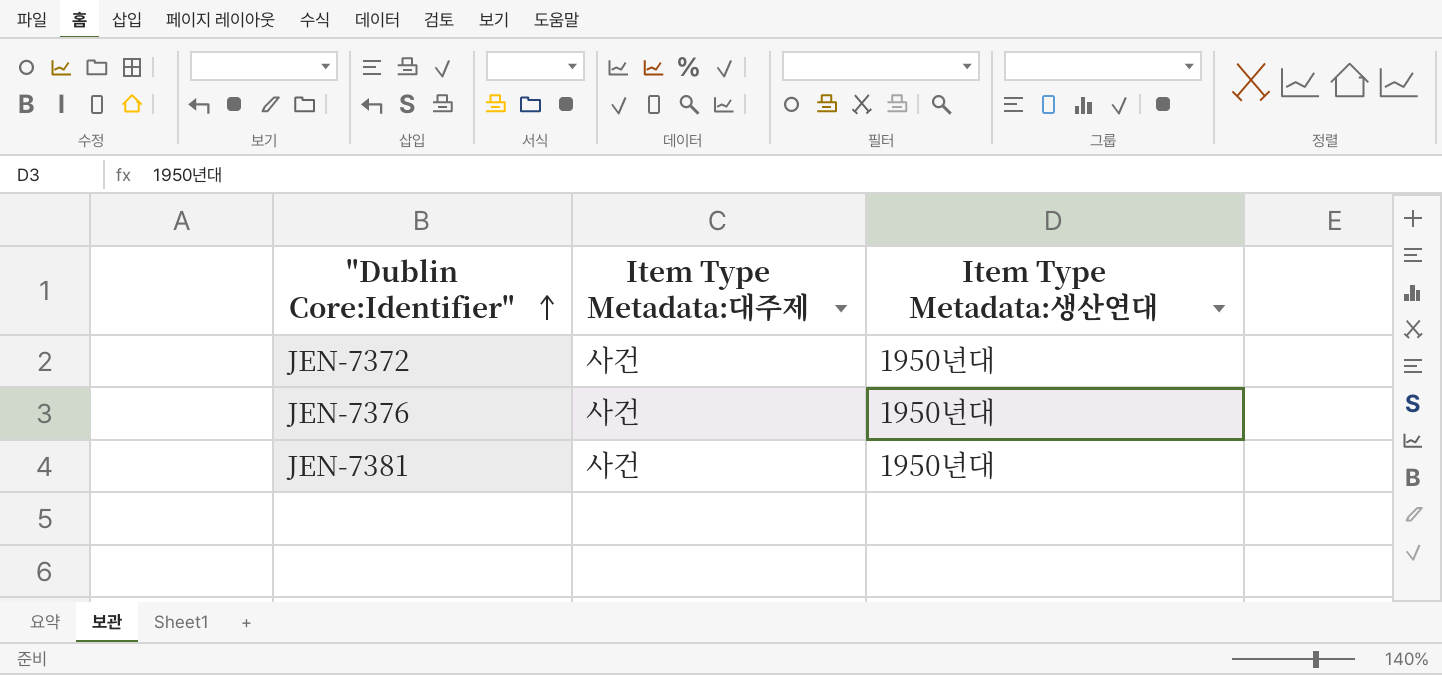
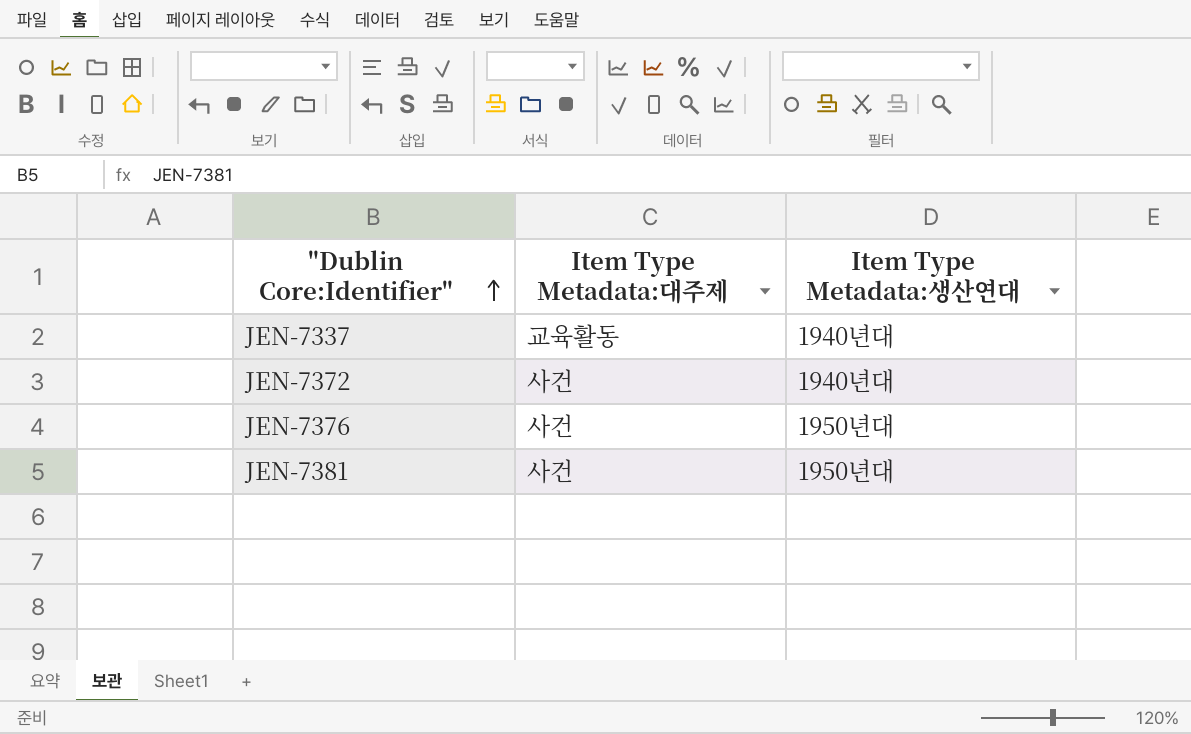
row JEN-7337: none -> 교육활동 | 1940년대
JEN-7372 | Item Type Metadata:생산연대: 1950년대 -> 1940년대

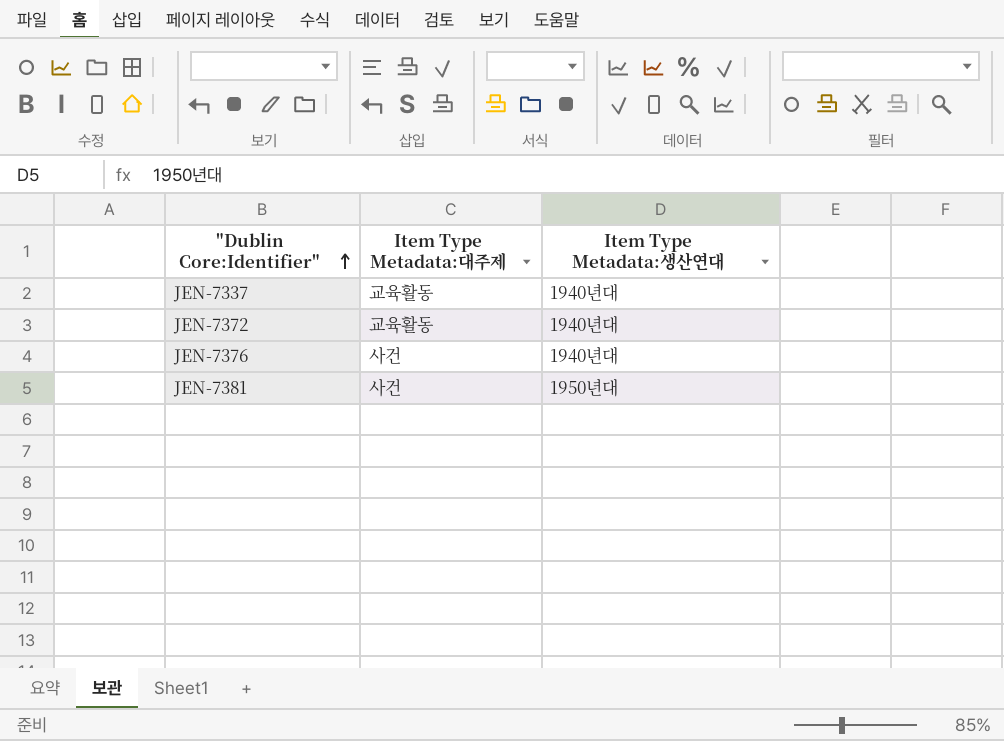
JEN-7372 | Item Type Metadata:대주제: 사건 -> 교육활동
JEN-7376 | Item Type Metadata:생산연대: 1950년대 -> 1940년대

